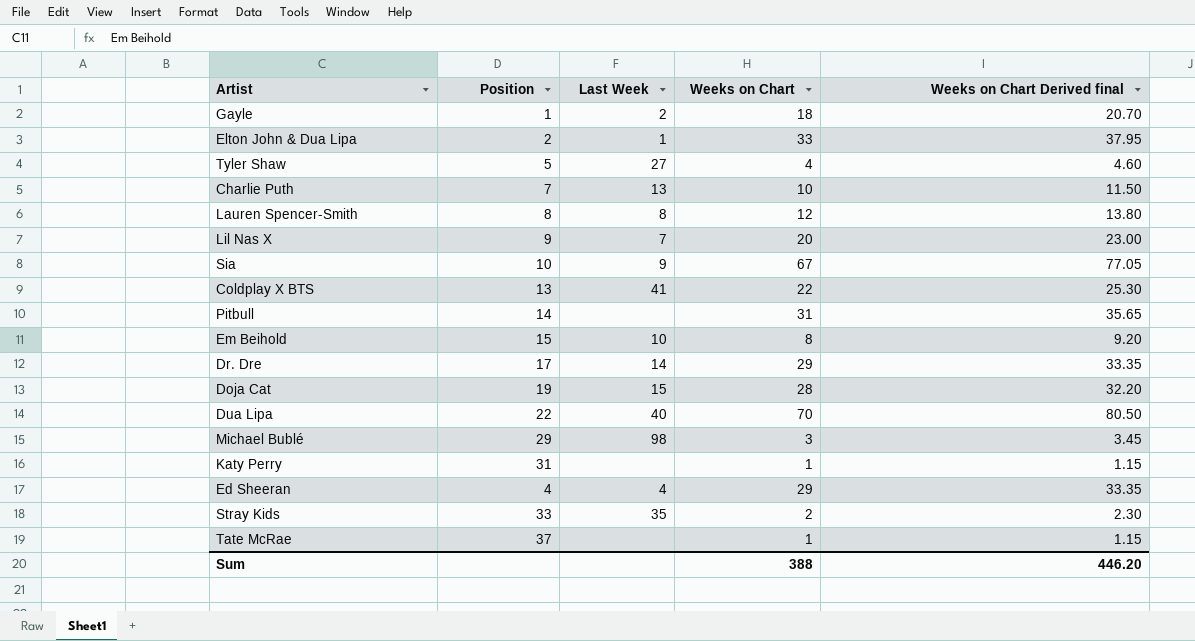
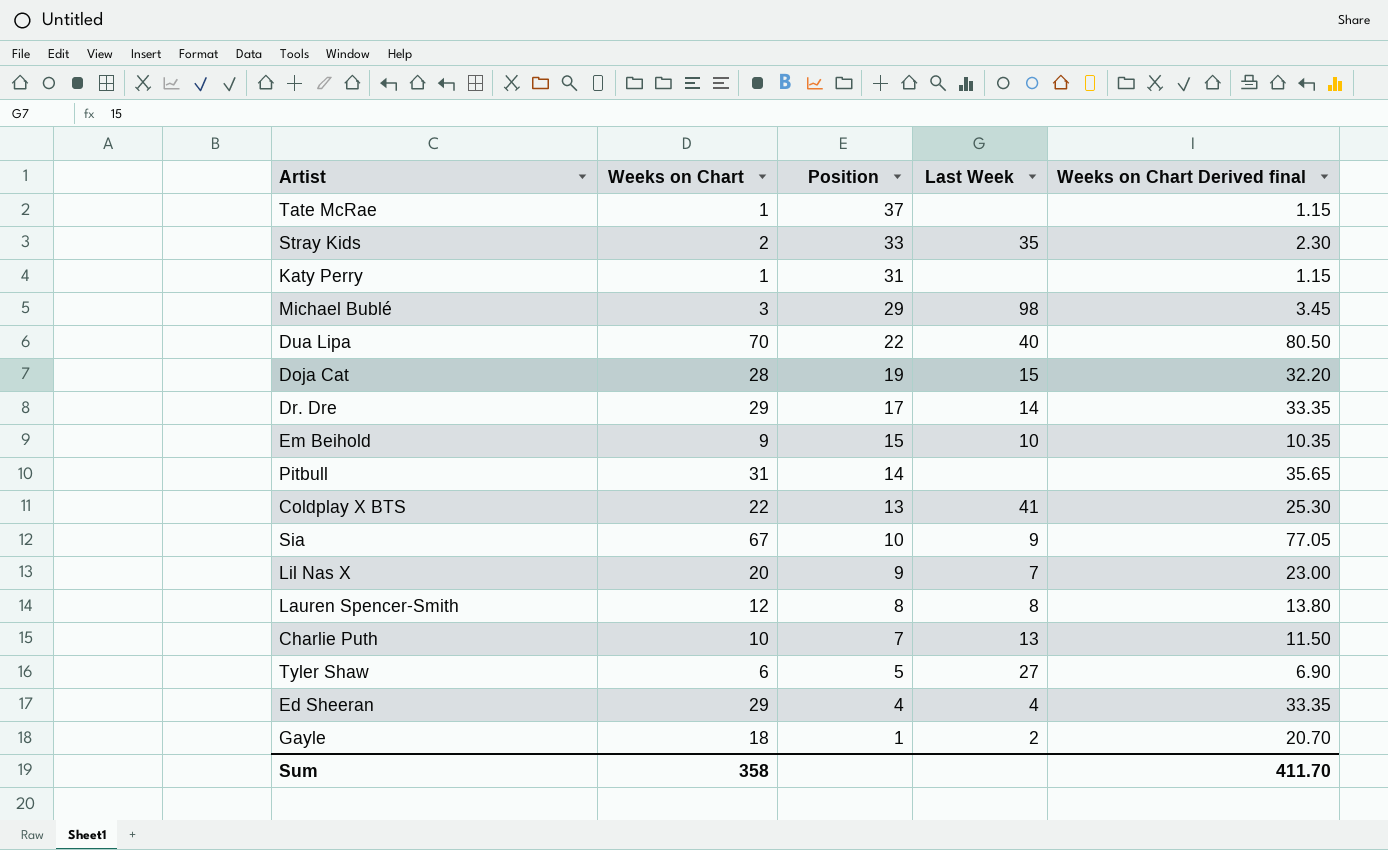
row order: none -> Position descending
column Weeks on Chart | position: 4 -> 2
row Elton John & Dua Lipa: 2 | 1 | 33 | 37.95 -> none
Em Beihold | Weeks on Chart: 8 -> 9
Em Beihold | Weeks on Chart Derived final: 9.20 -> 10.35
Tyler Shaw | Weeks on Chart: 4 -> 6
Tyler Shaw | Weeks on Chart Derived final: 4.60 -> 6.90
Sum | Weeks on Chart: 388 -> 358
Sum | Weeks on Chart Derived final: 446.20 -> 411.70

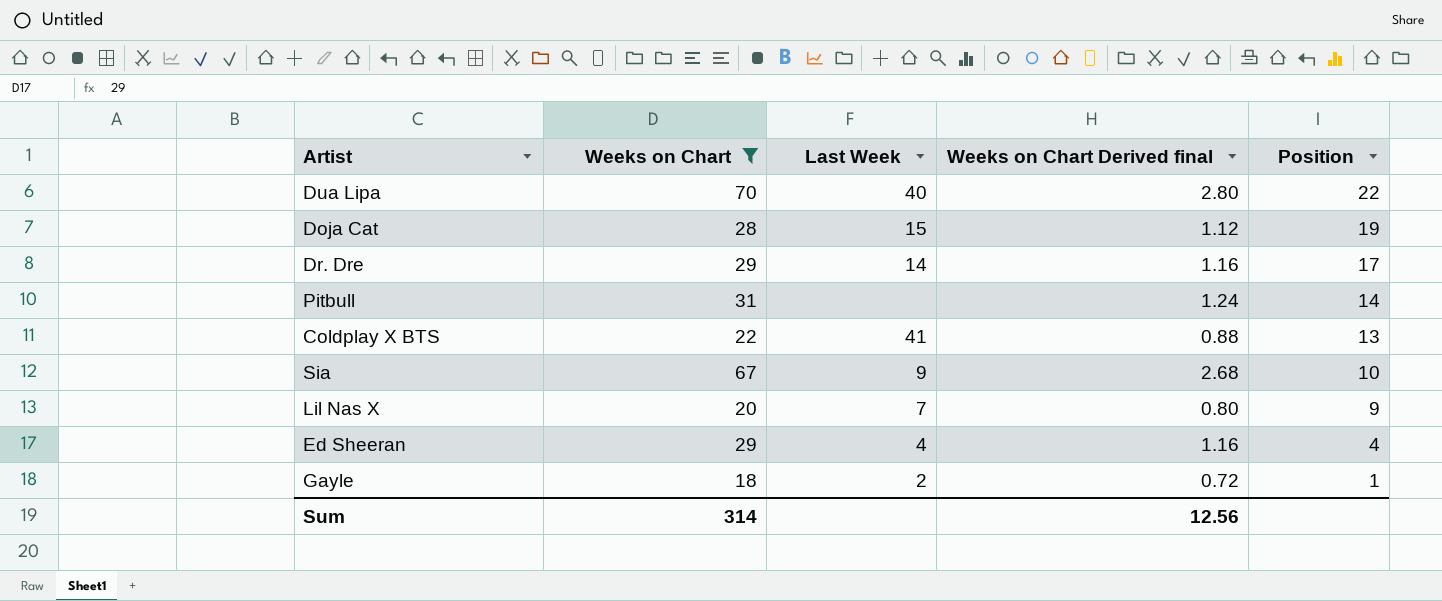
filter: none -> Weeks on Chart >= 18
column Weeks on Chart Derived final | formula: [Weeks on Chart] * 1.15 -> [Weeks on Chart] * 0.04
column Position | position: 3 -> 5
Sum | Weeks on Chart: 358 -> 314
Sum | Weeks on Chart Derived final: 411.70 -> 12.56

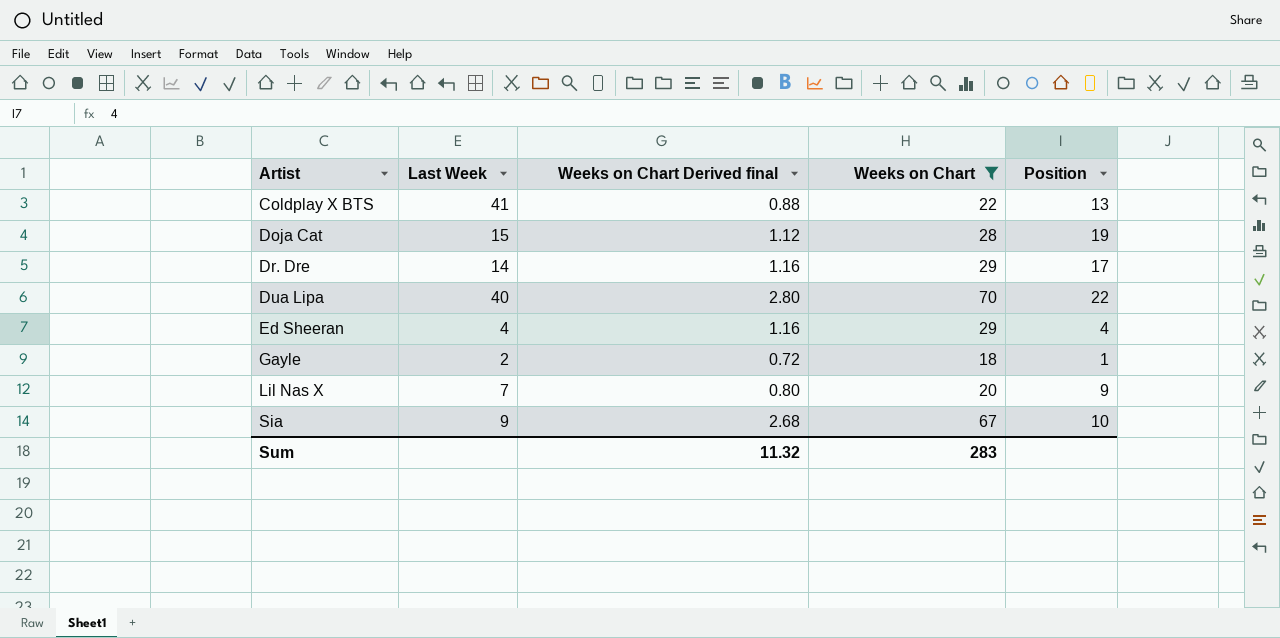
row order: Position descending -> Artist ascending
column Weeks on Chart | position: 2 -> 4
row Pitbull: 31 | none | 1.24 | 14 -> none
Sum | Weeks on Chart Derived final: 12.56 -> 11.32
Sum | Weeks on Chart: 314 -> 283

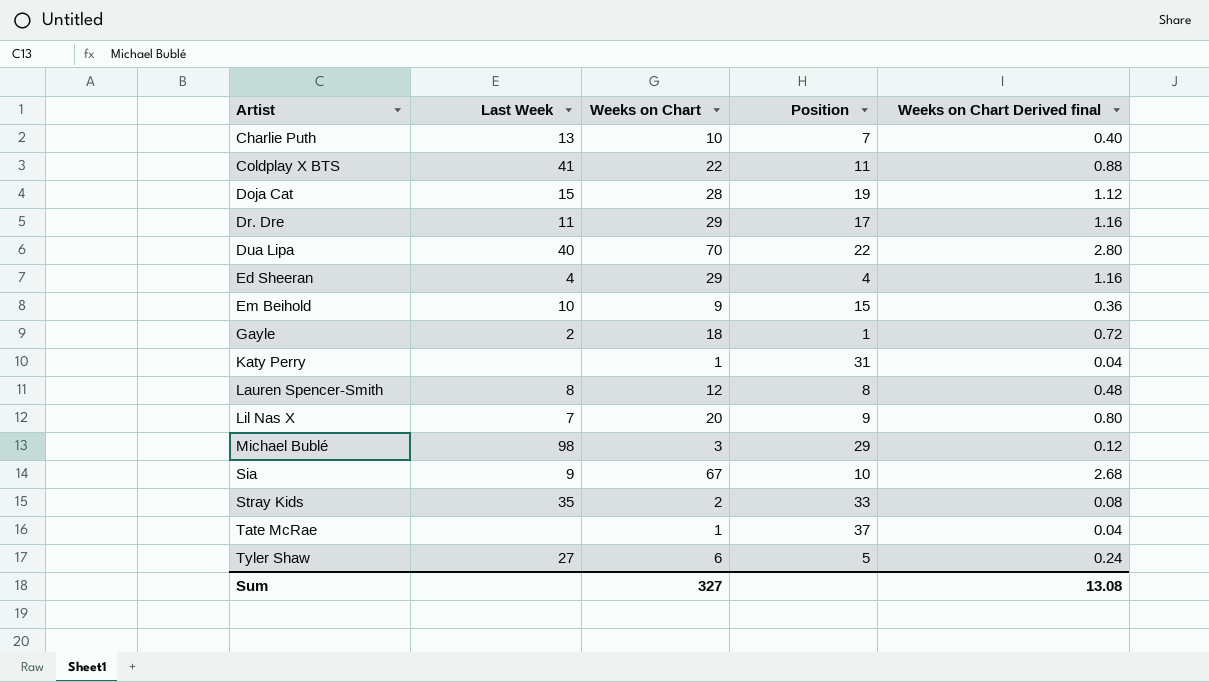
filter: Weeks on Chart >= 18 -> none
column Weeks on Chart Derived final | position: 3 -> 5
Coldplay X BTS | Position: 13 -> 11
Dr. Dre | Last Week: 14 -> 11
Sum | Weeks on Chart: 283 -> 327
Sum | Weeks on Chart Derived final: 11.32 -> 13.08

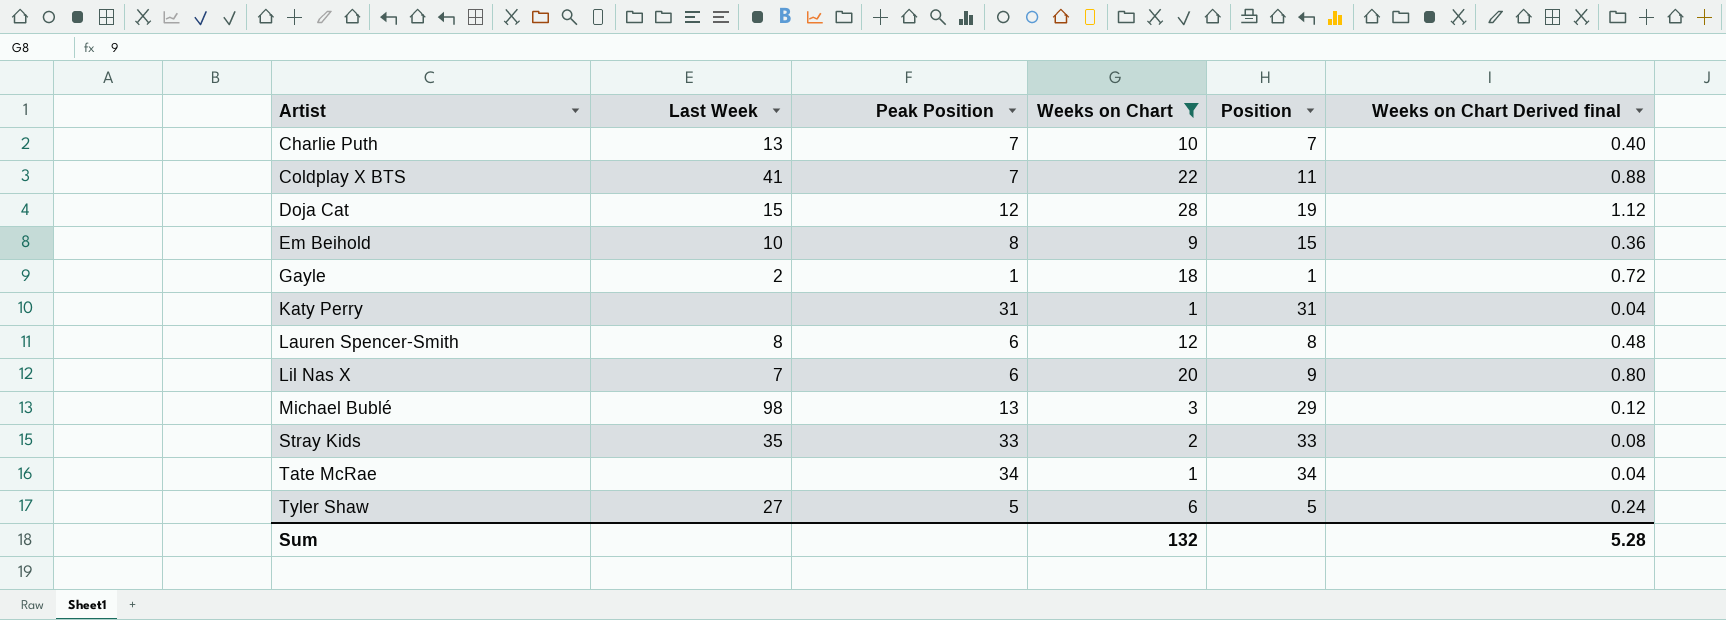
filter: none -> Weeks on Chart <= 28
column Peak Position | position: none -> 3
Tate McRae | Position: 37 -> 34
Sum | Weeks on Chart: 327 -> 132
Sum | Weeks on Chart Derived final: 13.08 -> 5.28

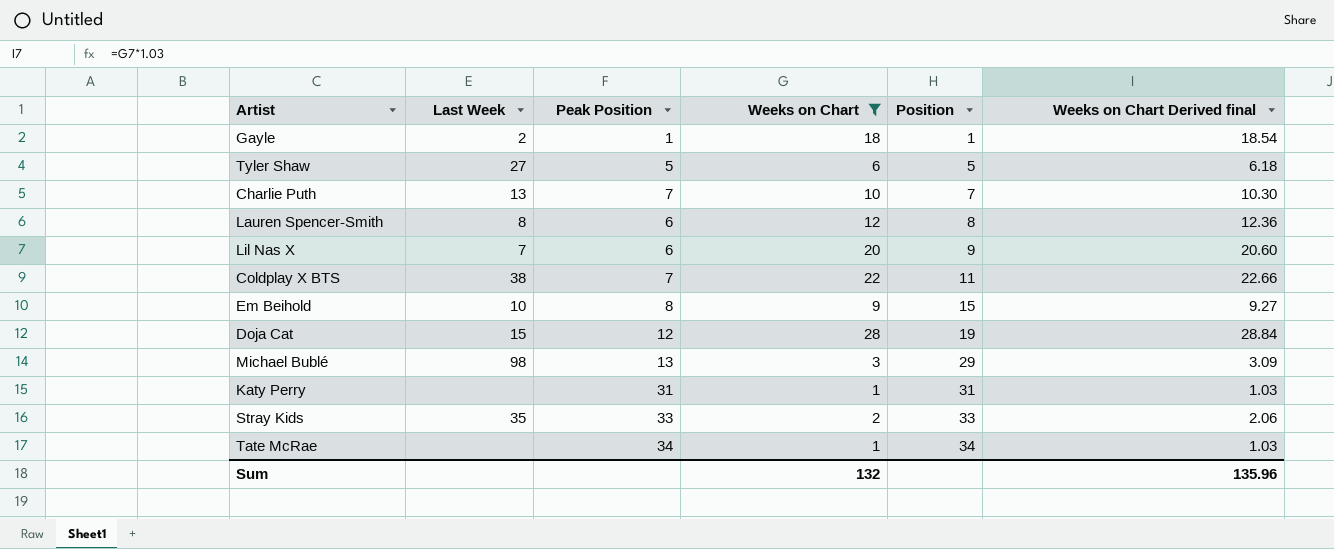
row order: Artist ascending -> Position ascending
column Weeks on Chart Derived final | formula: [Weeks on Chart] * 0.04 -> [Weeks on Chart] * 1.03
Coldplay X BTS | Last Week: 41 -> 38
Sum | Weeks on Chart Derived final: 5.28 -> 135.96

